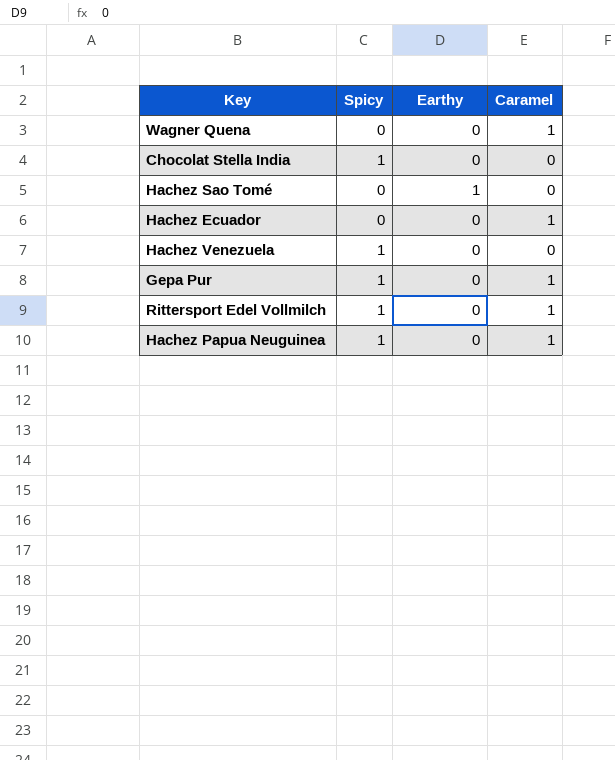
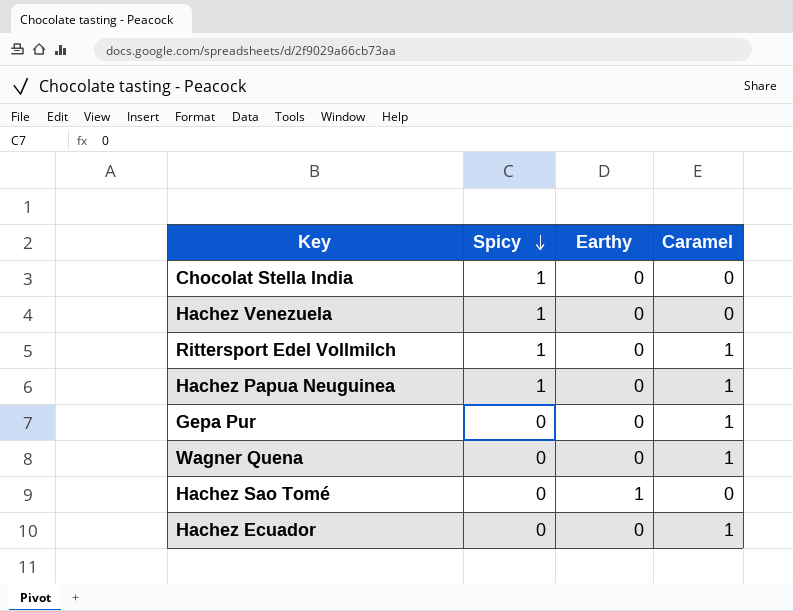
row order: none -> Spicy descending
Gepa Pur | Spicy: 1 -> 0

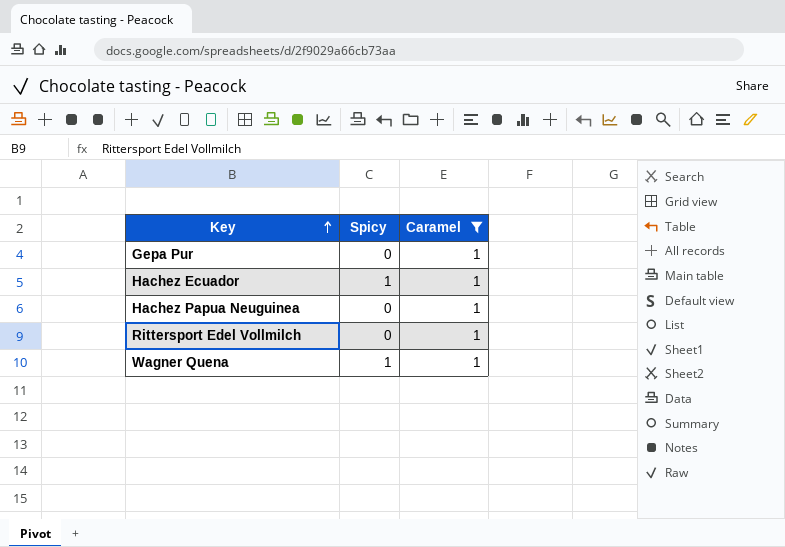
filter: none -> Caramel = 1
row order: Spicy descending -> Key ascending
column Earthy | position: 3 -> none
Hachez Ecuador | Spicy: 0 -> 1
Hachez Papua Neuguinea | Spicy: 1 -> 0
Rittersport Edel Vollmilch | Spicy: 1 -> 0
Wagner Quena | Spicy: 0 -> 1

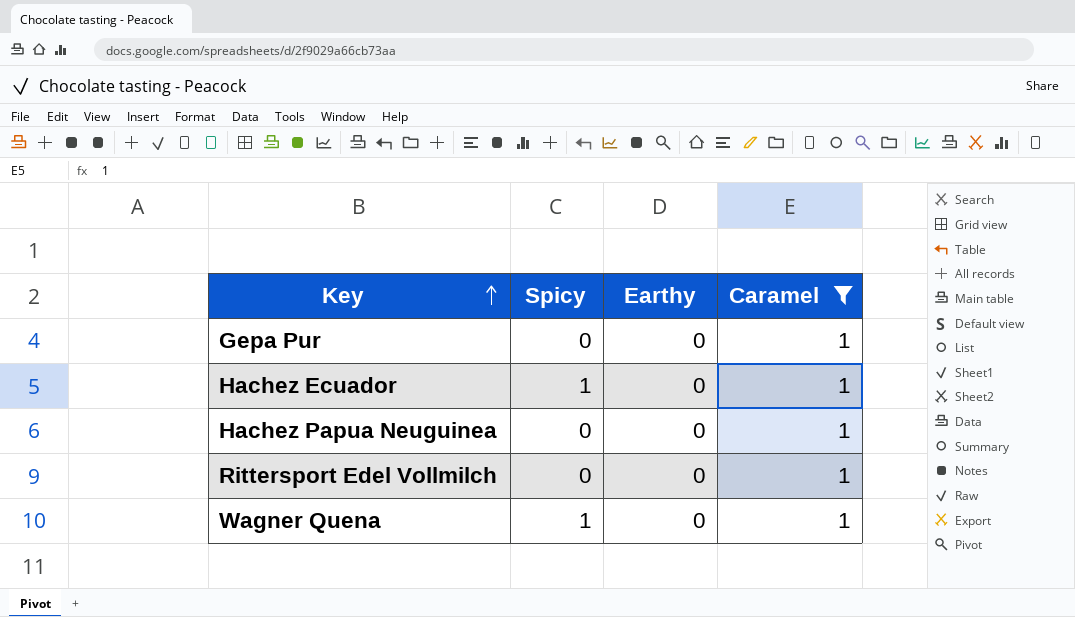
column Earthy | position: none -> 3

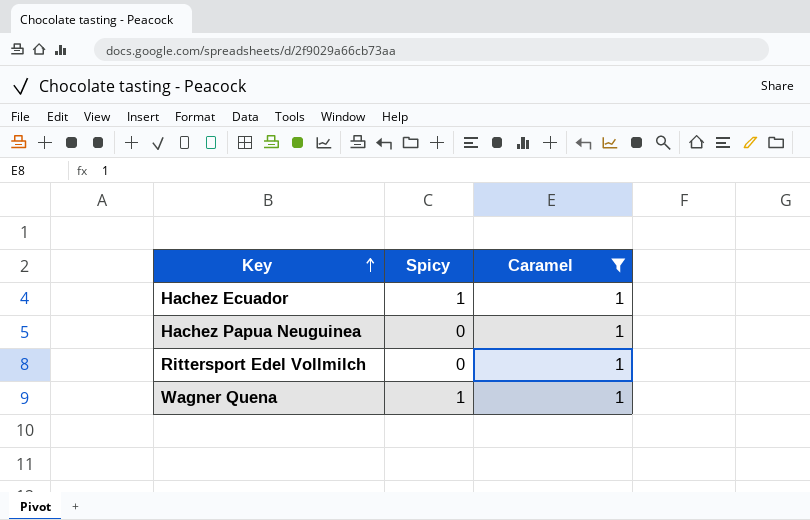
column Earthy | position: 3 -> none
row Gepa Pur: 0 | 0 | 1 -> none

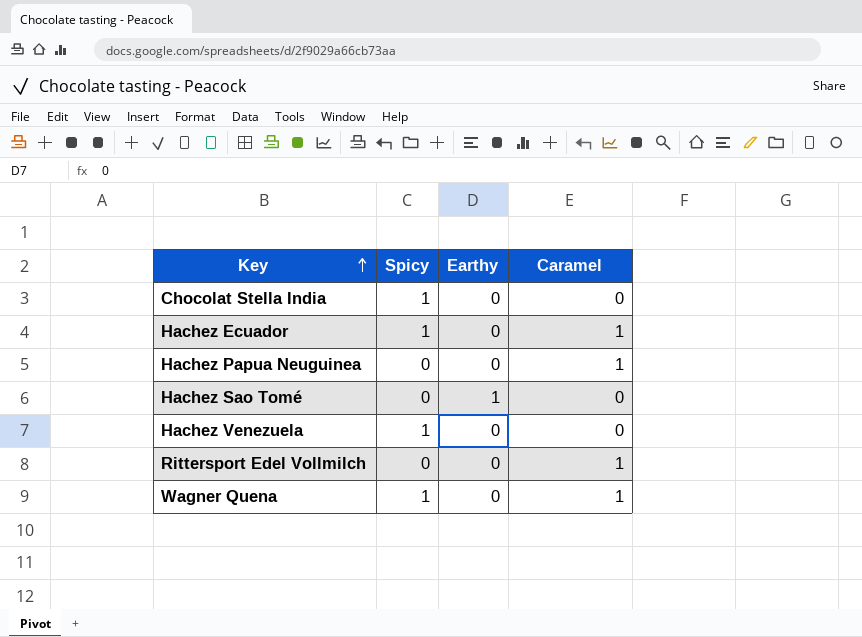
filter: Caramel = 1 -> none
column Earthy | position: none -> 3

